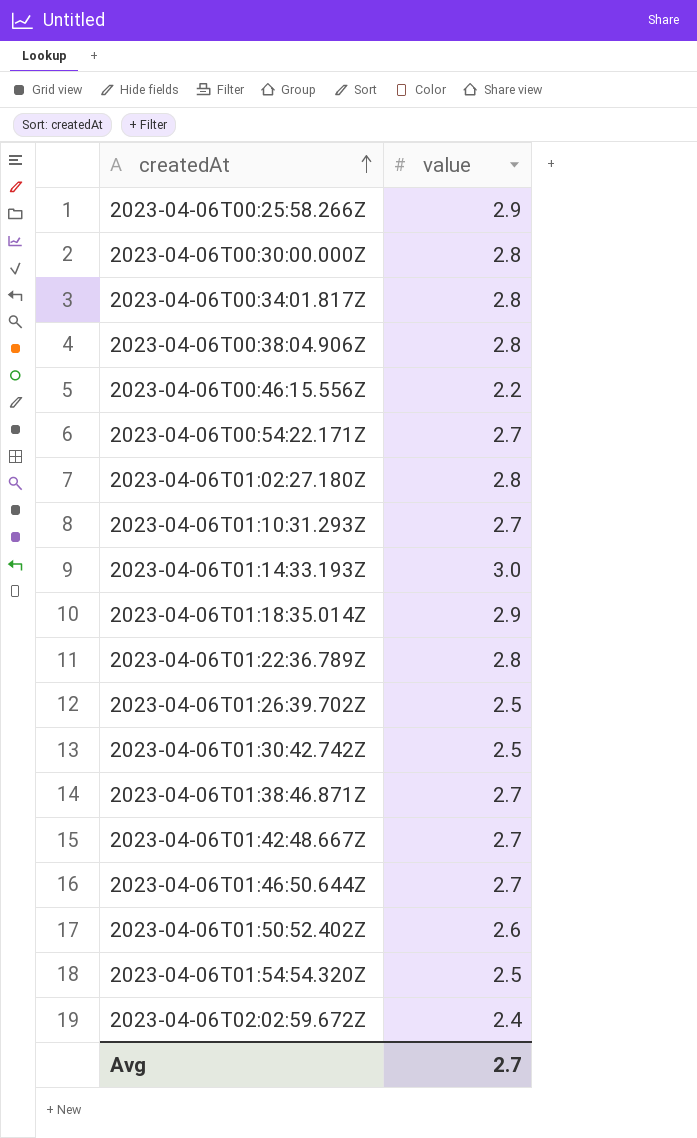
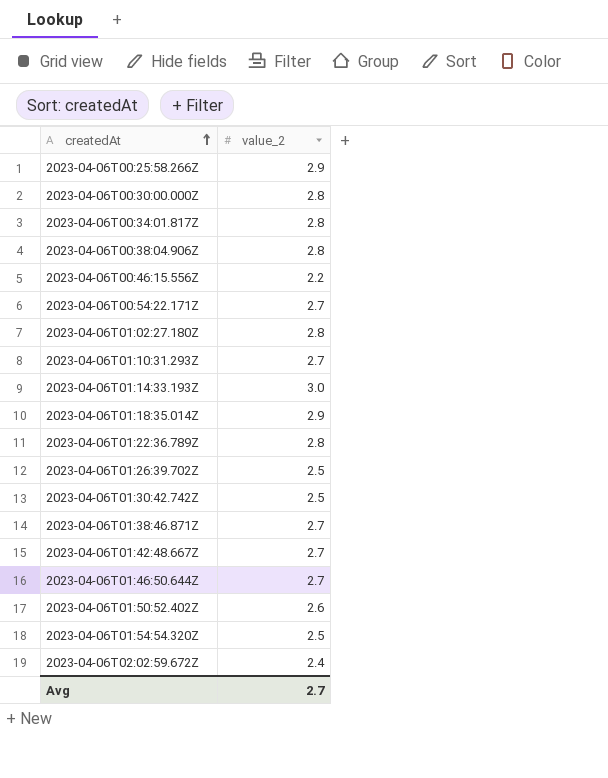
column name: value -> value_2

